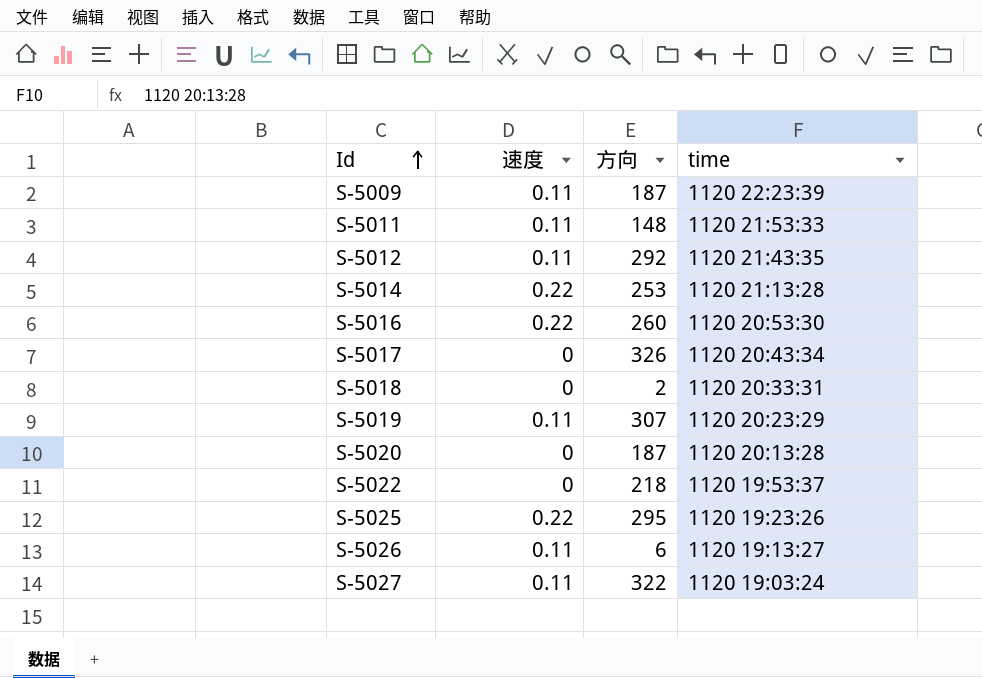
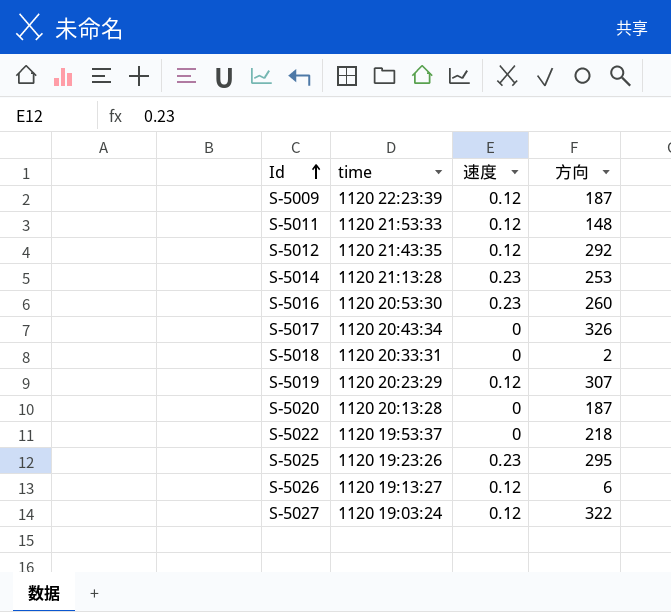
column time | position: 4 -> 2
S-5009 | 速度: 0.11 -> 0.12
S-5011 | 速度: 0.11 -> 0.12
S-5012 | 速度: 0.11 -> 0.12
S-5014 | 速度: 0.22 -> 0.23
S-5016 | 速度: 0.22 -> 0.23
S-5019 | 速度: 0.11 -> 0.12
S-5025 | 速度: 0.22 -> 0.23
S-5026 | 速度: 0.11 -> 0.12
S-5027 | 速度: 0.11 -> 0.12

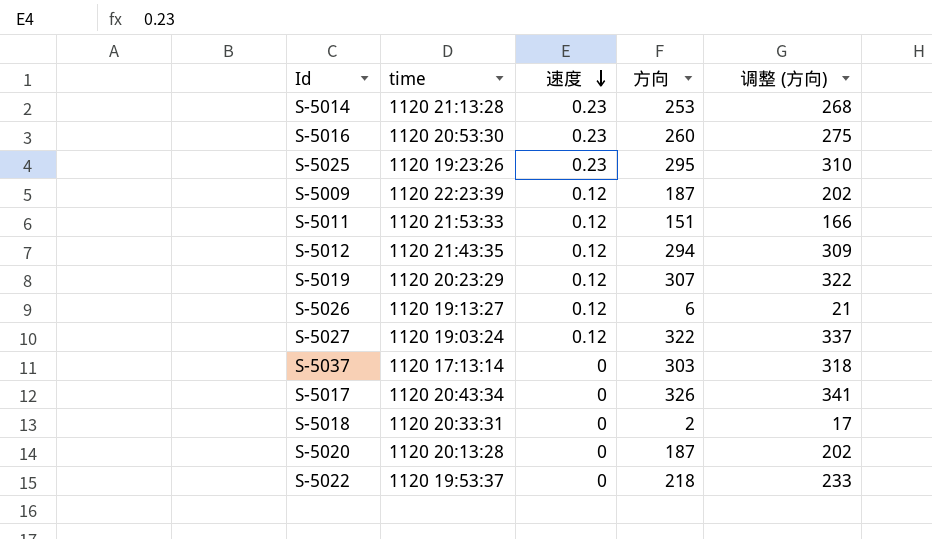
row order: Id ascending -> 速度 descending
column 调整 (方向) | formula: none -> [方向] + 15
S-5011 | 方向: 148 -> 151
S-5012 | 方向: 292 -> 294
row S-5037: none -> 1120 17:13:14 | 0 | 303 | 318

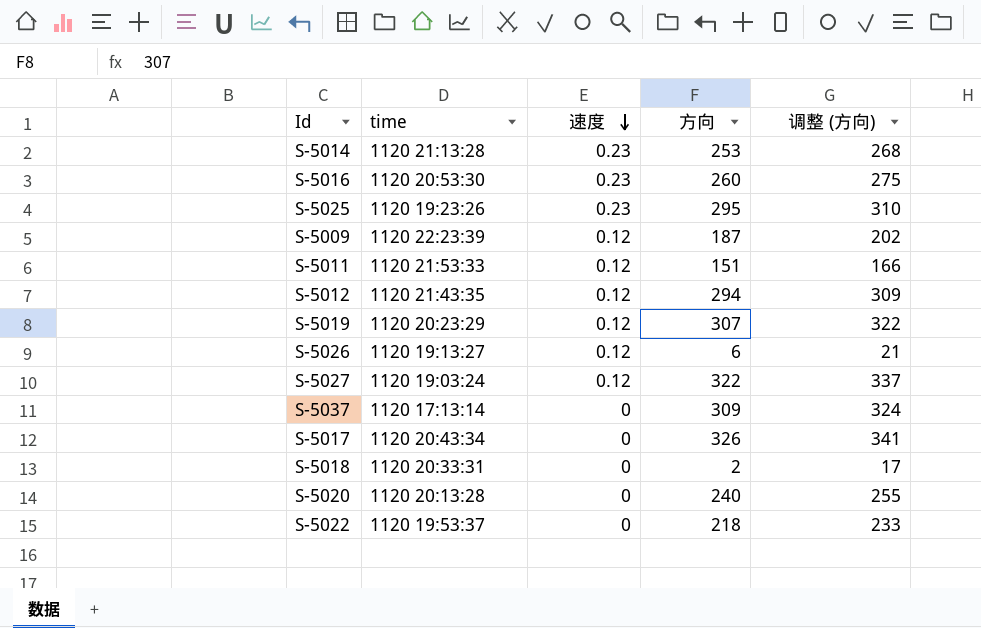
S-5037 | 方向: 303 -> 309
S-5037 | 调整 (方向): 318 -> 324
S-5020 | 方向: 187 -> 240
S-5020 | 调整 (方向): 202 -> 255

